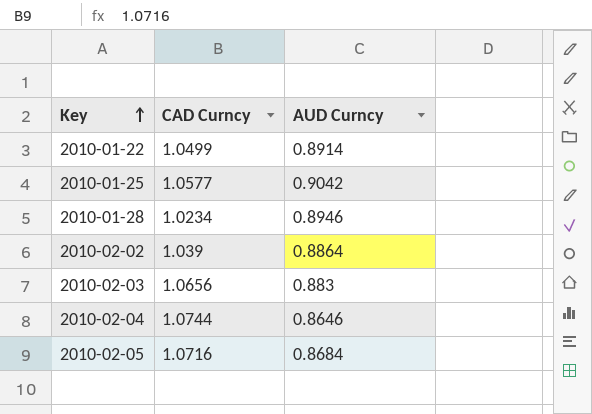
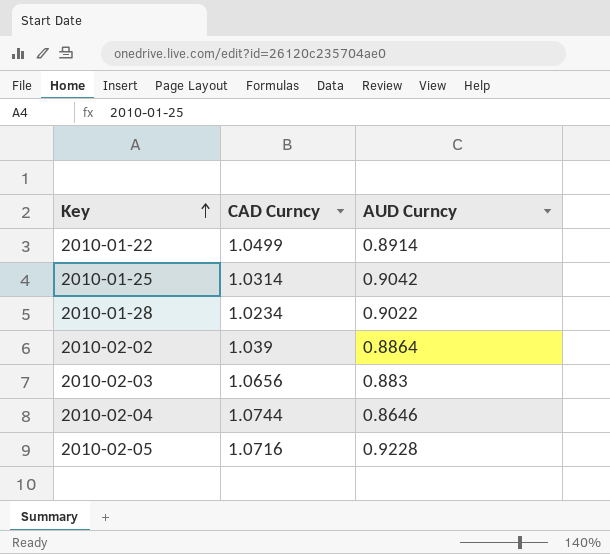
2010-01-25 | CAD Curncy: 1.0577 -> 1.0314
2010-01-28 | AUD Curncy: 0.8946 -> 0.9022
2010-02-05 | AUD Curncy: 0.8684 -> 0.9228

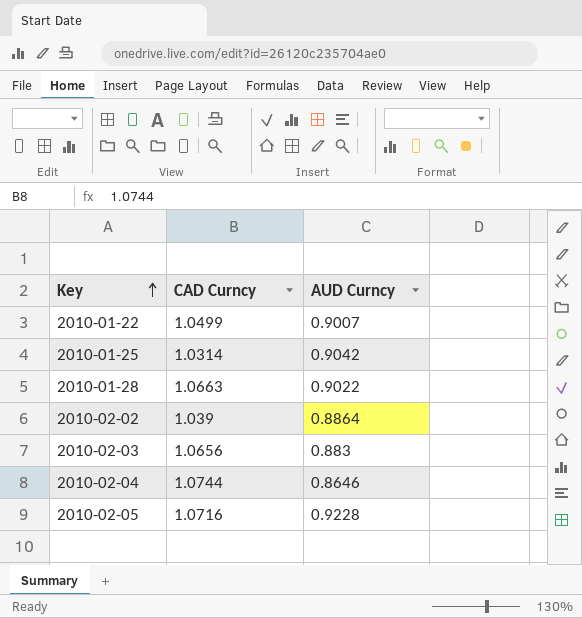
2010-01-22 | AUD Curncy: 0.8914 -> 0.9007
2010-01-28 | CAD Curncy: 1.0234 -> 1.0663

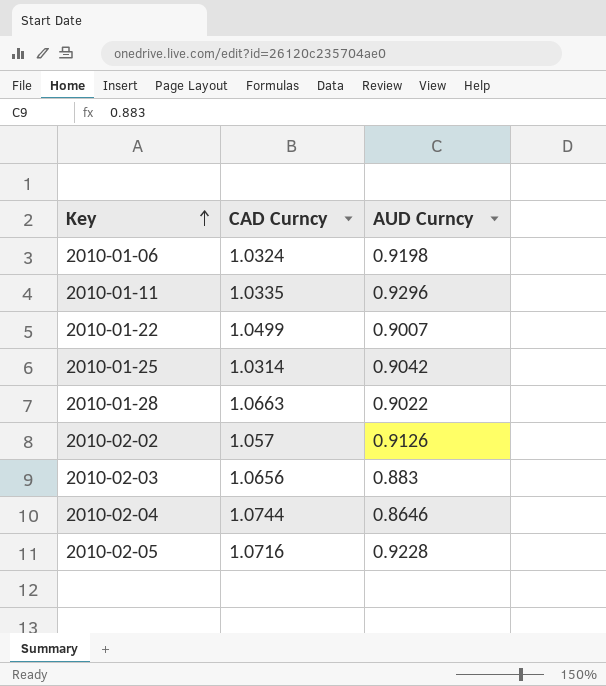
row 2010-01-06: none -> 1.0324 | 0.9198
row 2010-01-11: none -> 1.0335 | 0.9296
2010-02-02 | CAD Curncy: 1.039 -> 1.057
2010-02-02 | AUD Curncy: 0.8864 -> 0.9126

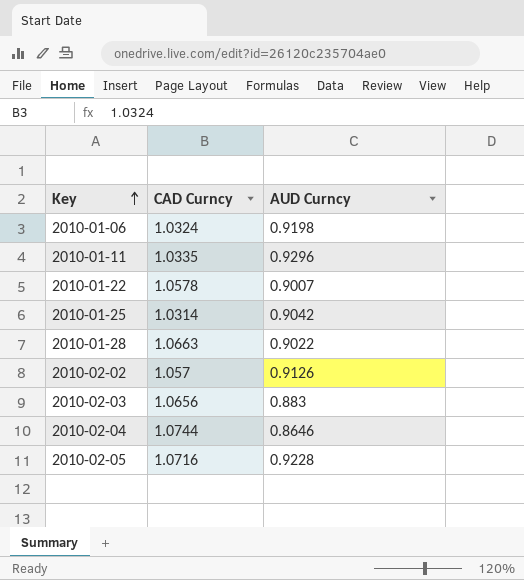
2010-01-22 | CAD Curncy: 1.0499 -> 1.0578

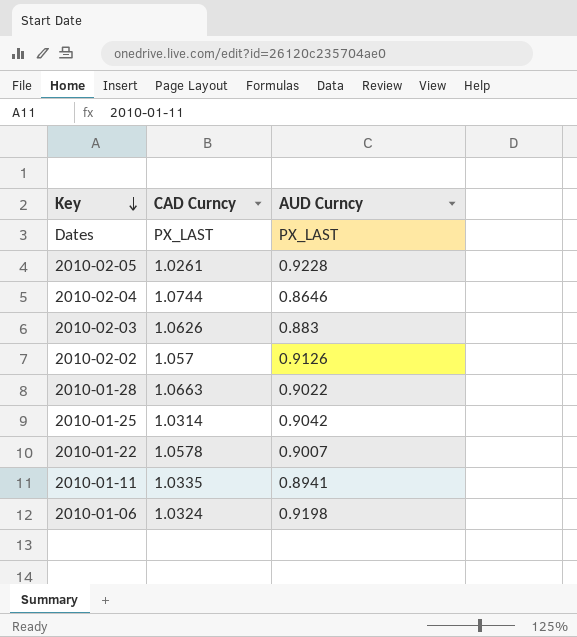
row order: Key ascending -> Key descending
row Dates: none -> PX_LAST | PX_LAST
2010-02-05 | CAD Curncy: 1.0716 -> 1.0261
2010-02-03 | CAD Curncy: 1.0656 -> 1.0626
2010-01-11 | AUD Curncy: 0.9296 -> 0.8941

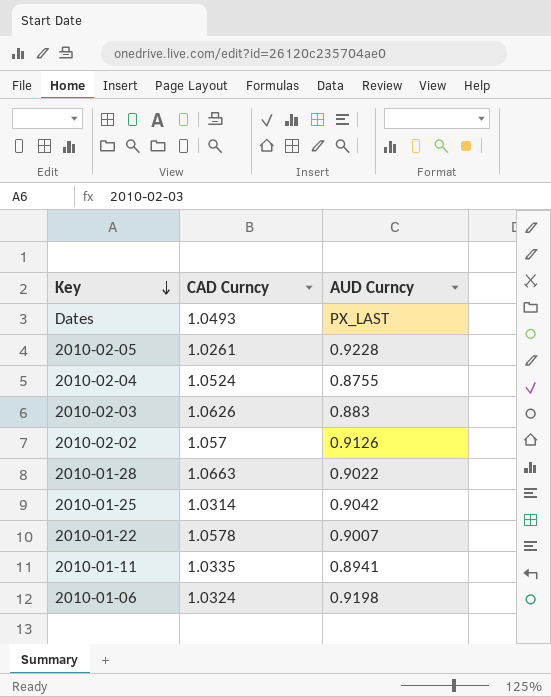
Dates | CAD Curncy: PX_LAST -> 1.0493
2010-02-04 | CAD Curncy: 1.0744 -> 1.0524
2010-02-04 | AUD Curncy: 0.8646 -> 0.8755

